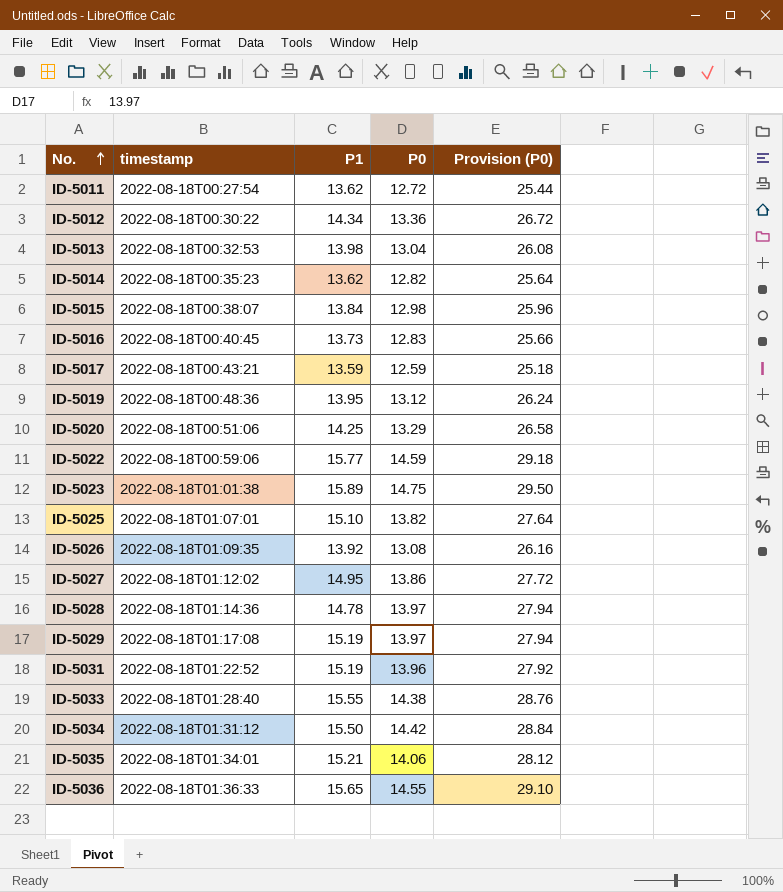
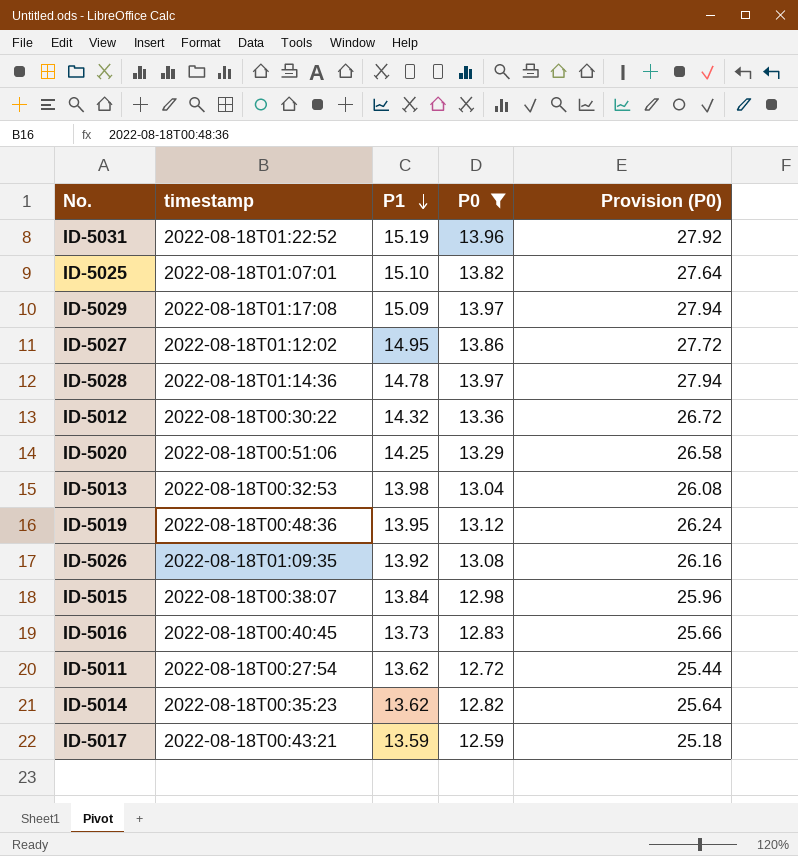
filter: none -> P0 <= 13.97
row order: No. ascending -> P1 descending
ID-5029 | P1: 15.19 -> 15.09
ID-5012 | P1: 14.34 -> 14.32

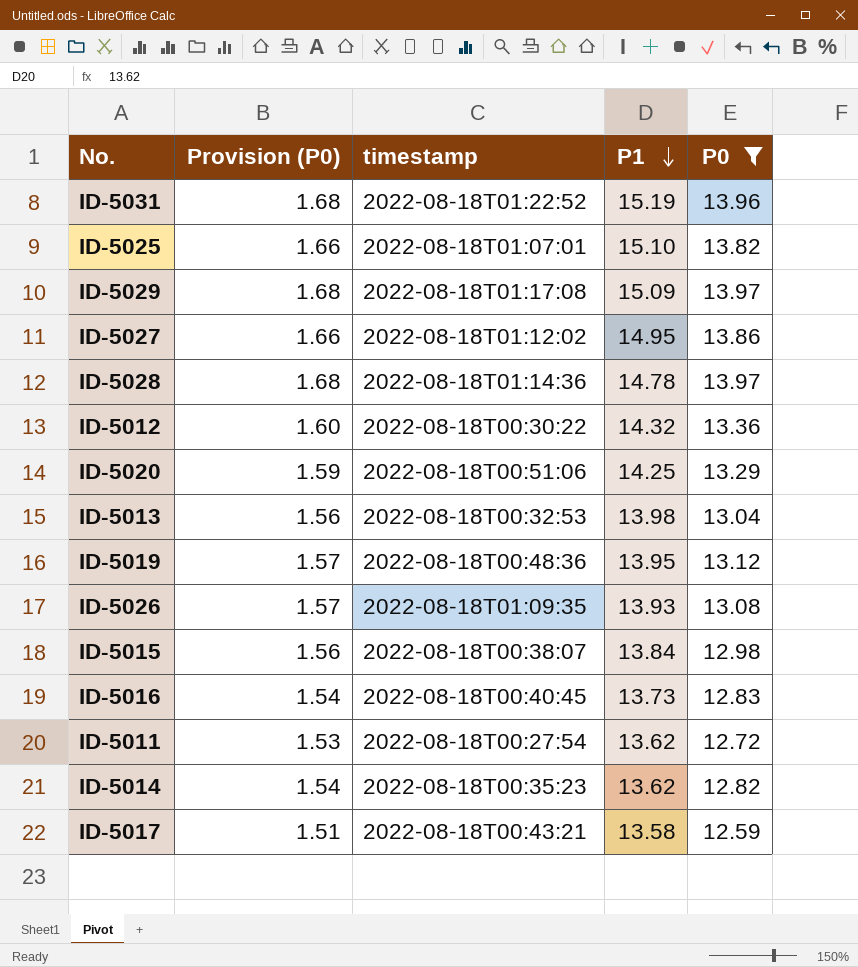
column Provision (P0) | formula: [P0] * 2 -> [P0] * 0.12
column Provision (P0) | position: 5 -> 2
ID-5026 | P1: 13.92 -> 13.93
ID-5017 | P1: 13.59 -> 13.58

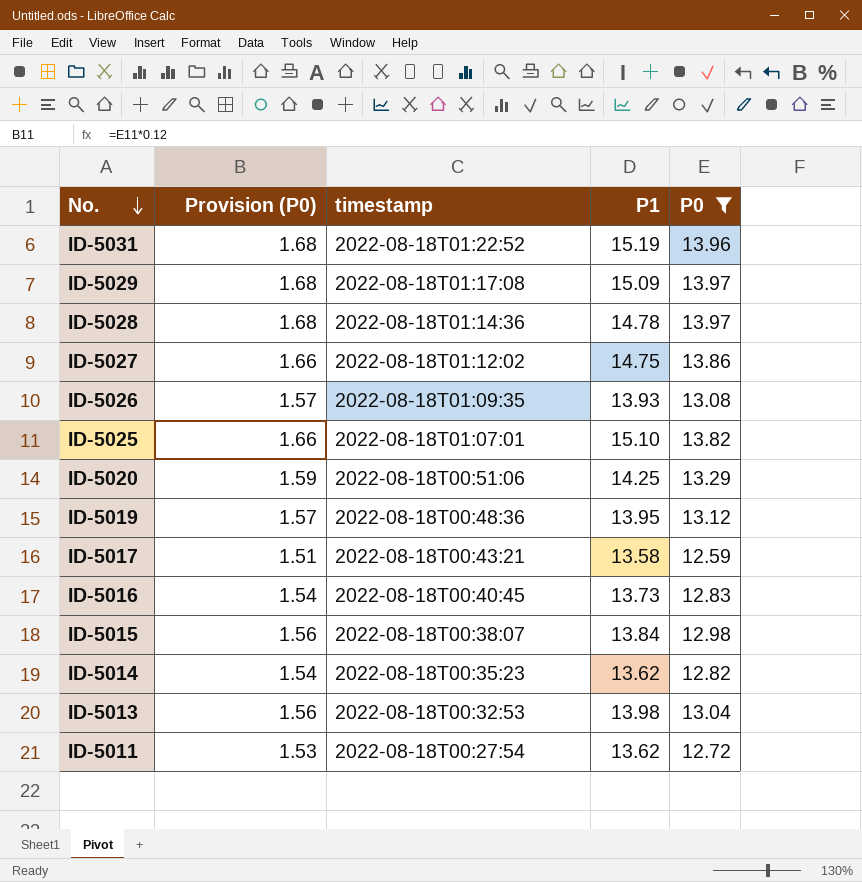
row order: P1 descending -> No. descending
row ID-5012: 1.60 | 2022-08-18T00:30:22 | 14.32 | 13.36 -> none
ID-5027 | P1: 14.95 -> 14.75

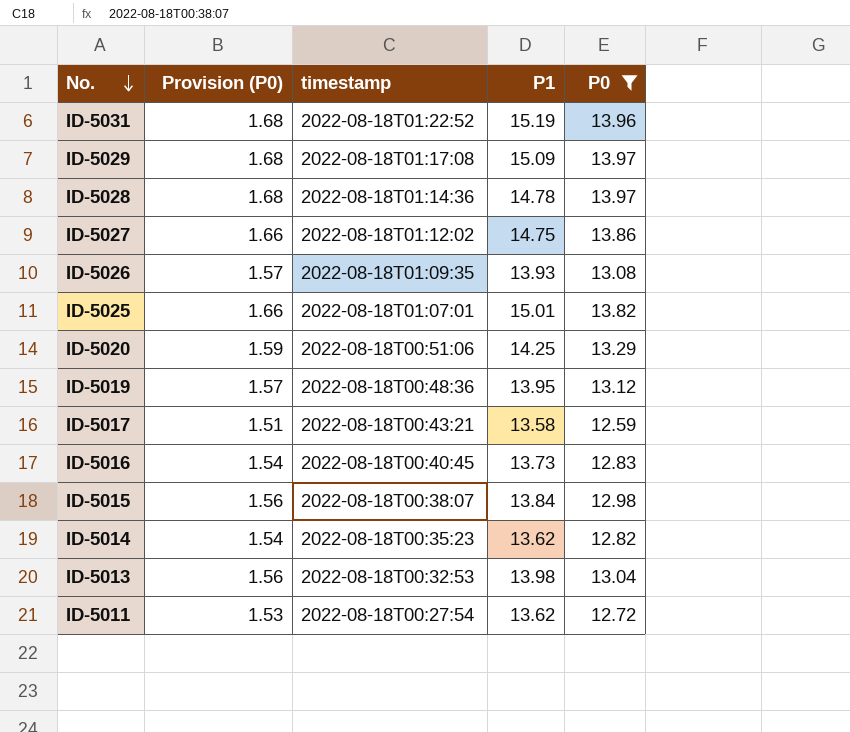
ID-5025 | P1: 15.10 -> 15.01

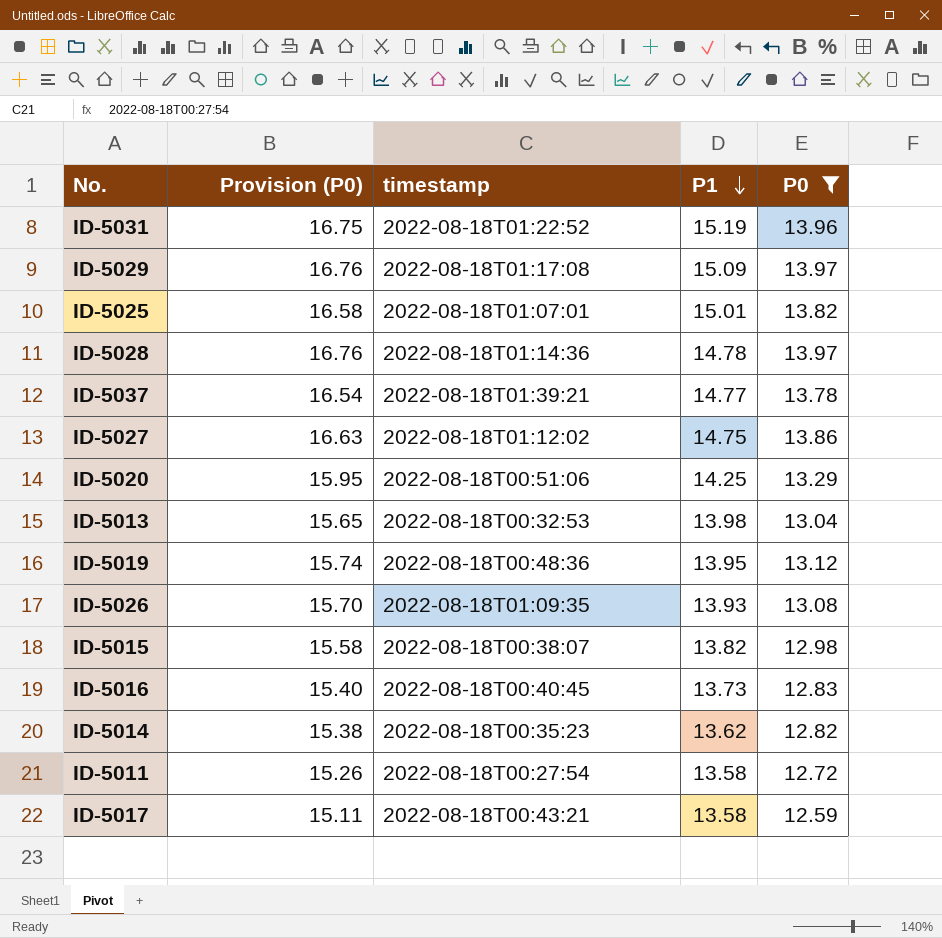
row order: No. descending -> P1 descending
column Provision (P0) | formula: [P0] * 0.12 -> [P0] * 1.2
row ID-5037: none -> 16.54 | 2022-08-18T01:39:21 | 14.77 | 13.78
ID-5015 | P1: 13.84 -> 13.82
ID-5011 | P1: 13.62 -> 13.58

